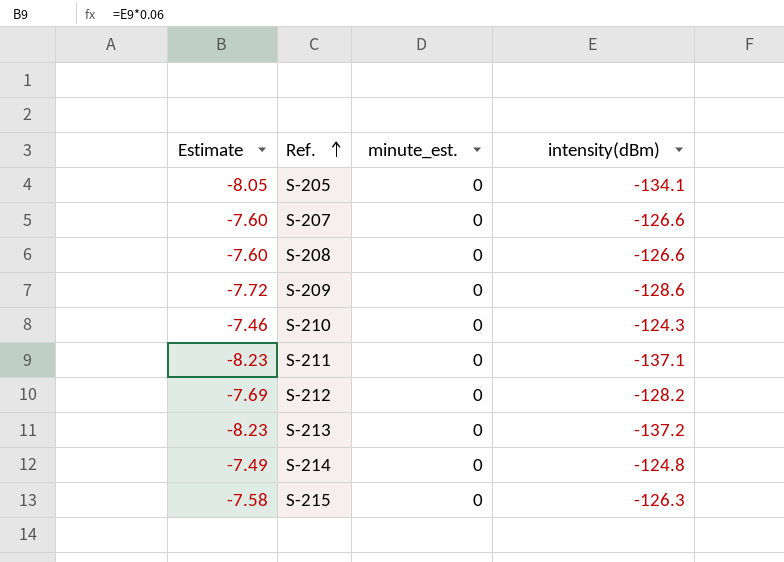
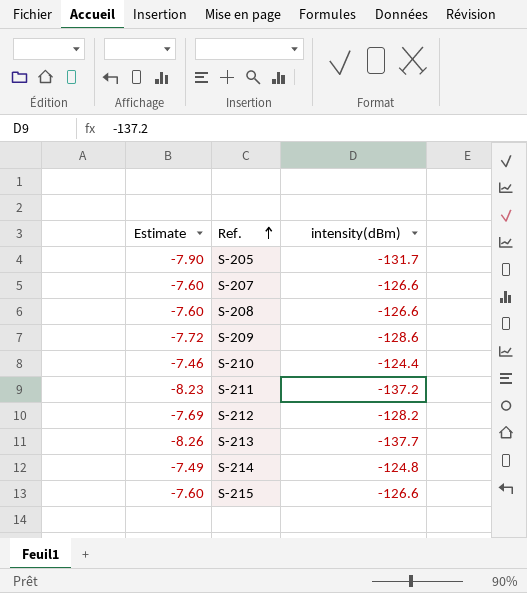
column minute_est. | position: 3 -> none
S-205 | Estimate: -8.05 -> -7.90
S-205 | intensity(dBm): -134.1 -> -131.7
S-210 | intensity(dBm): -124.3 -> -124.4
S-211 | intensity(dBm): -137.1 -> -137.2
S-213 | Estimate: -8.23 -> -8.26
S-213 | intensity(dBm): -137.2 -> -137.7
S-215 | Estimate: -7.58 -> -7.60
S-215 | intensity(dBm): -126.3 -> -126.6

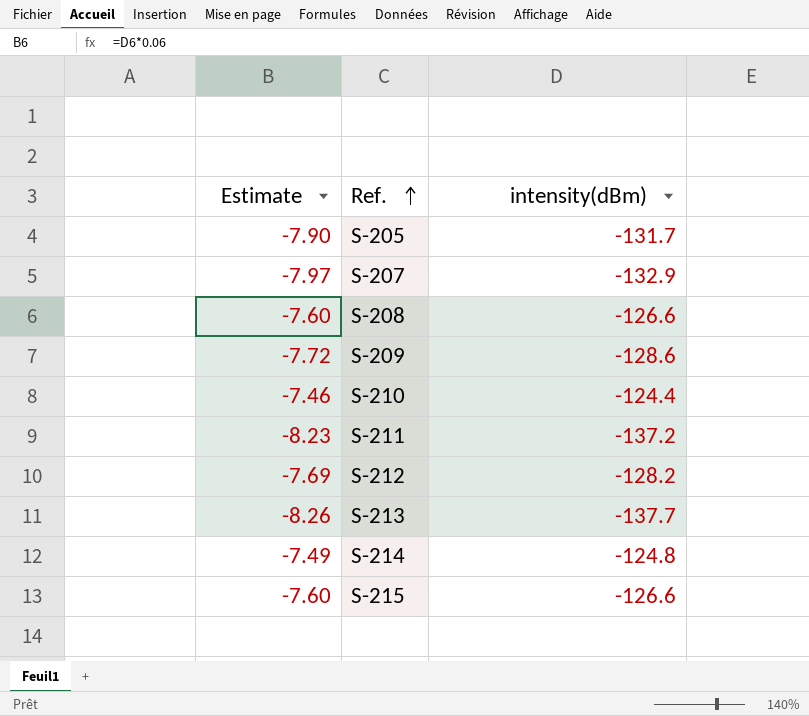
S-207 | Estimate: -7.60 -> -7.97
S-207 | intensity(dBm): -126.6 -> -132.9

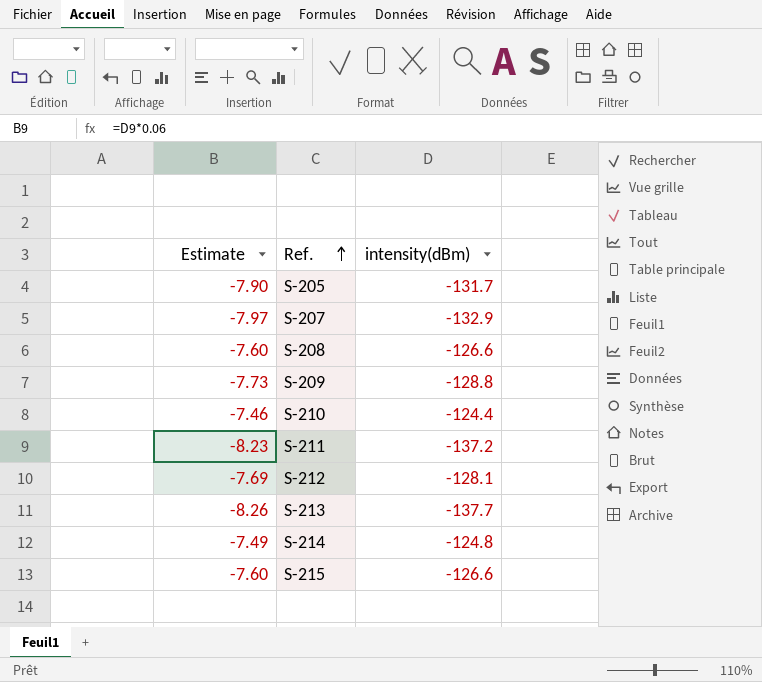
S-209 | Estimate: -7.72 -> -7.73
S-209 | intensity(dBm): -128.6 -> -128.8
S-212 | intensity(dBm): -128.2 -> -128.1

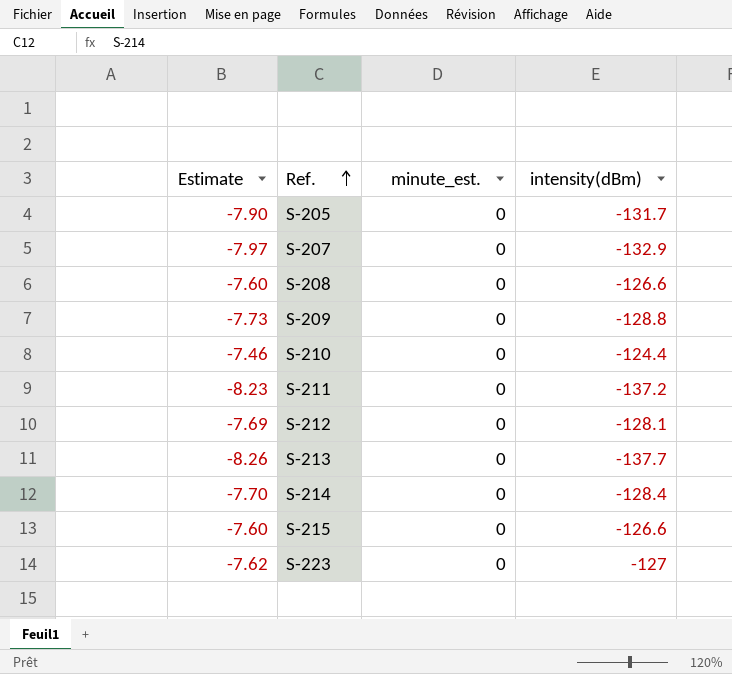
column minute_est. | position: none -> 3
S-214 | Estimate: -7.49 -> -7.70
S-214 | intensity(dBm): -124.8 -> -128.4
row S-223: none -> -7.62 | 0 | -127

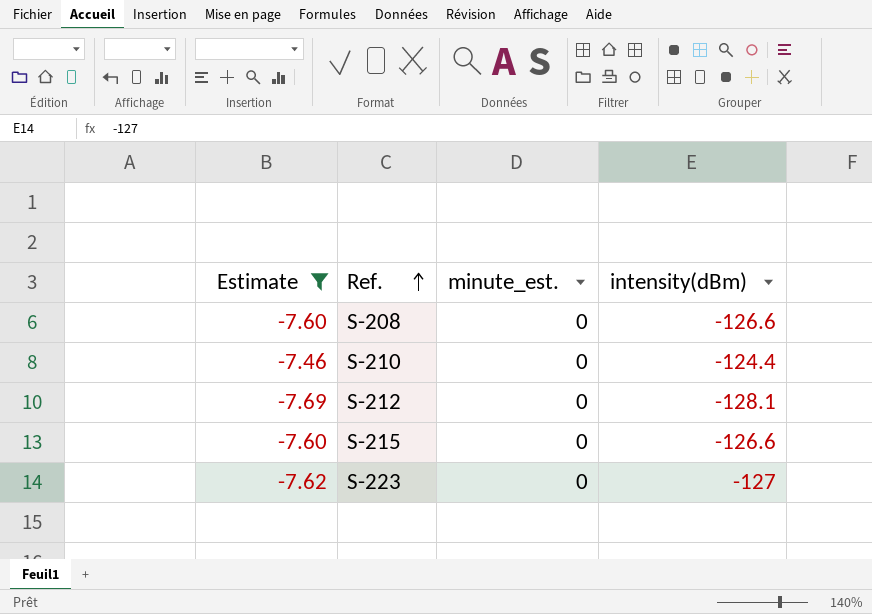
filter: none -> Estimate >= -7.69

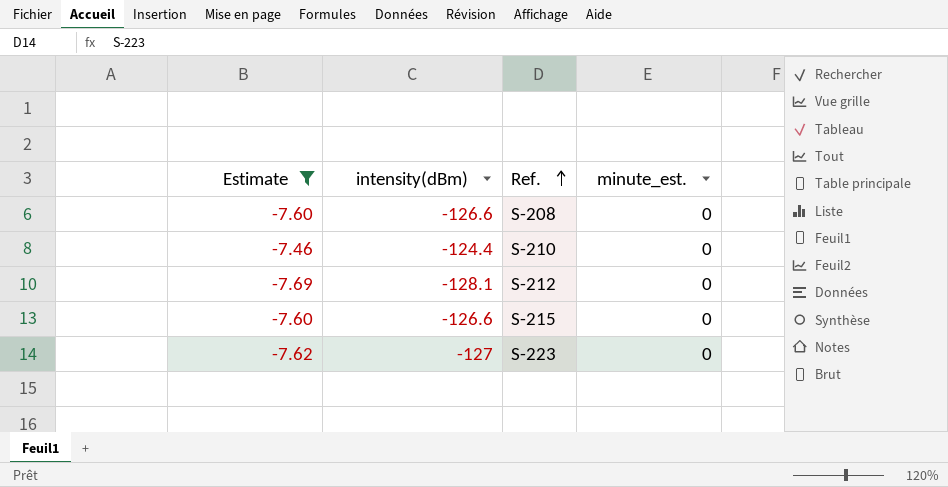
column intensity(dBm) | position: 4 -> 2

